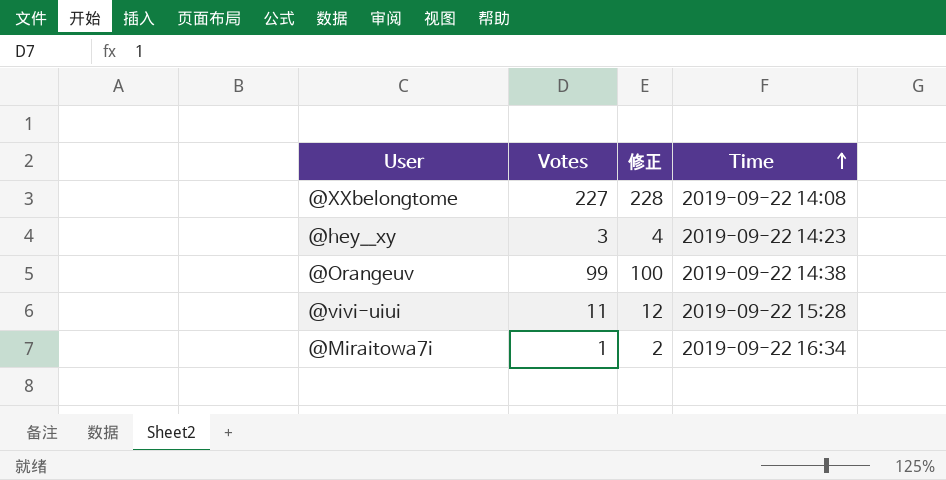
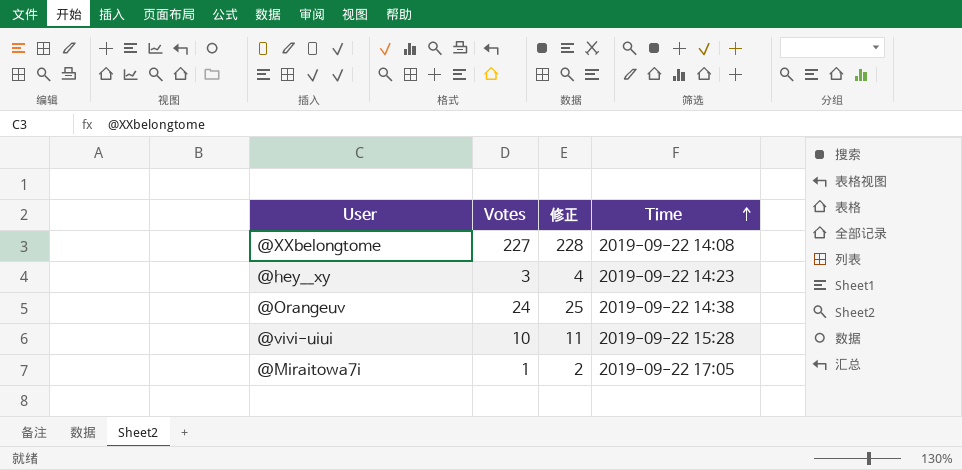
@Orangeuv | Votes: 99 -> 24
@Orangeuv | 修正: 100 -> 25
@vivi-uiui | Votes: 11 -> 10
@vivi-uiui | 修正: 12 -> 11
@Miraitowa7i | Time: 2019-09-22 16:34 -> 2019-09-22 17:05

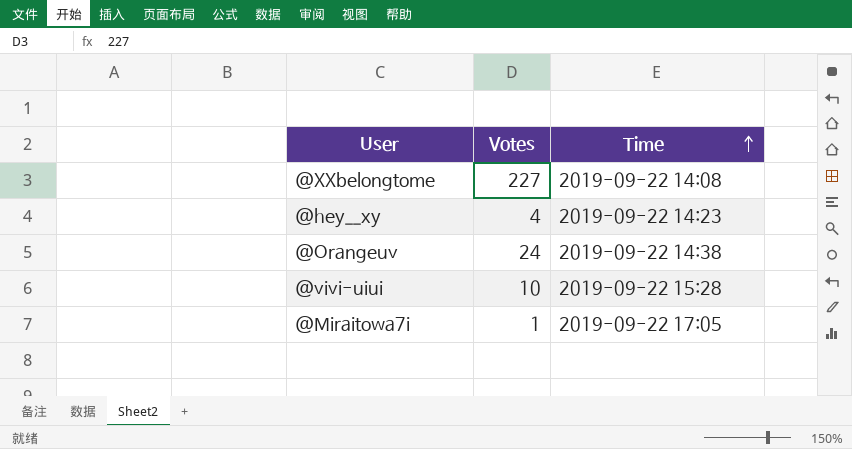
column 修正 | formula: [Votes] + 1 -> none
@hey__xy | Votes: 3 -> 4

